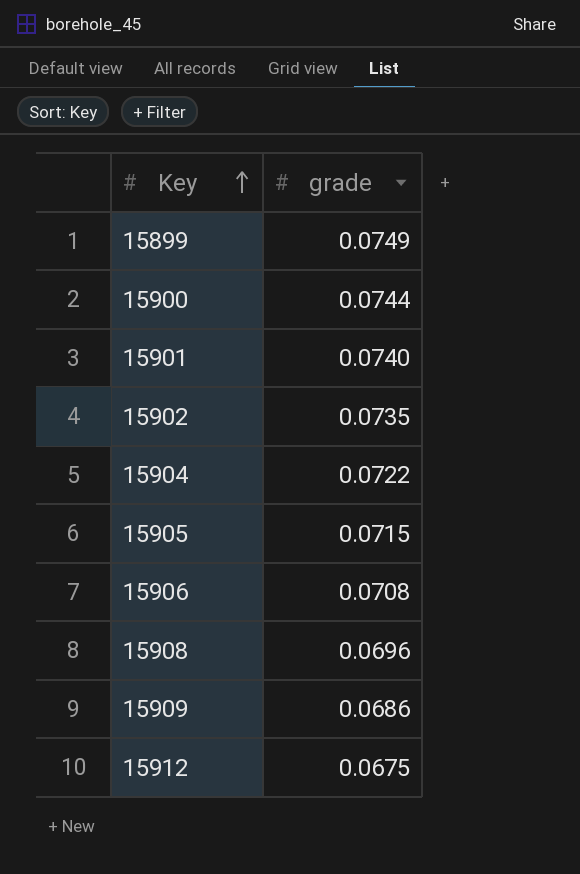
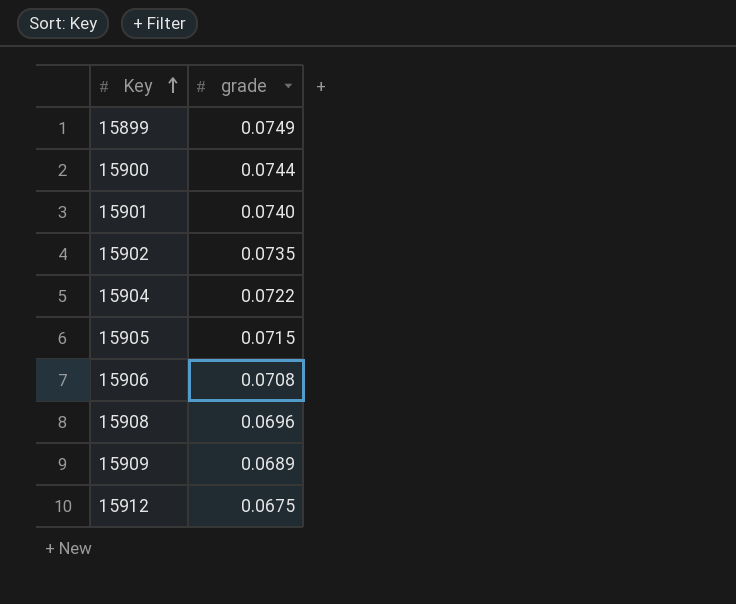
15909 | grade: 0.0686 -> 0.0689

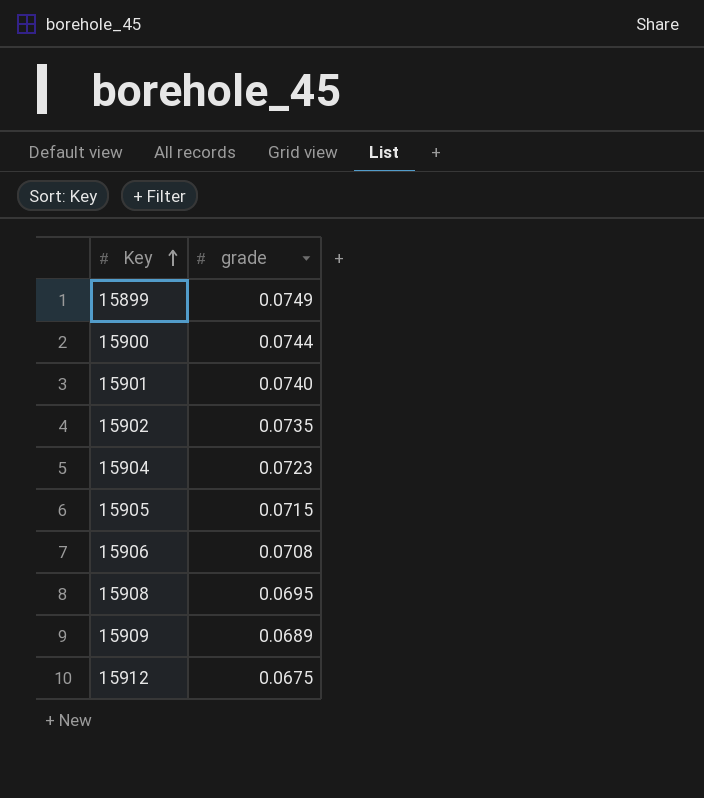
15904 | grade: 0.0722 -> 0.0723
15908 | grade: 0.0696 -> 0.0695

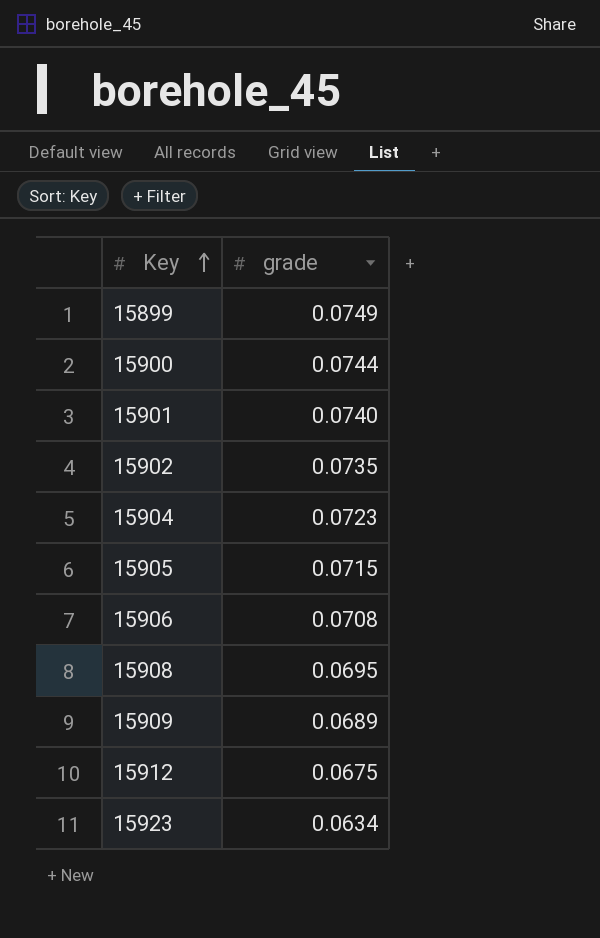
row 15923: none -> 0.0634

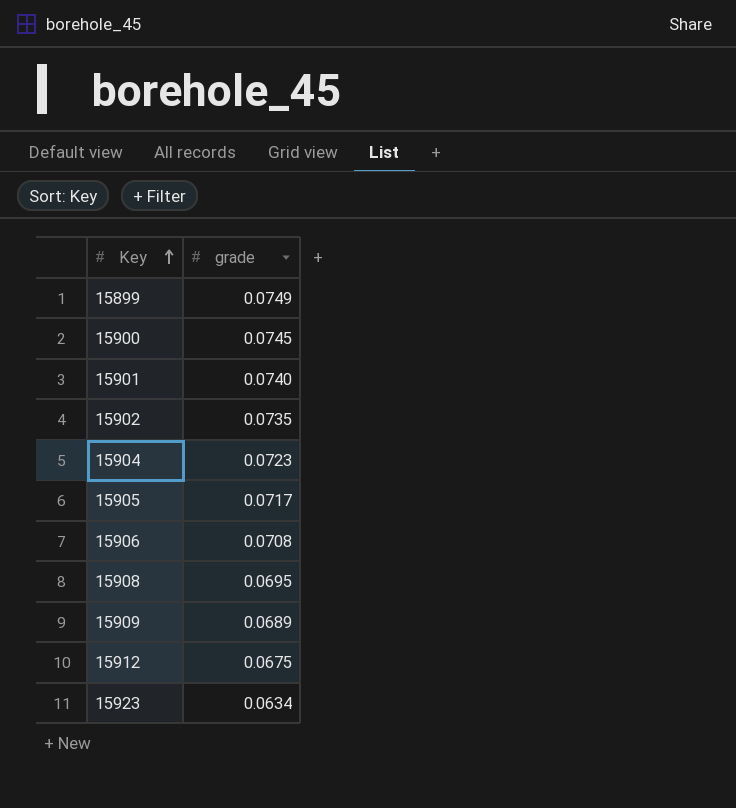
15900 | grade: 0.0744 -> 0.0745
15905 | grade: 0.0715 -> 0.0717

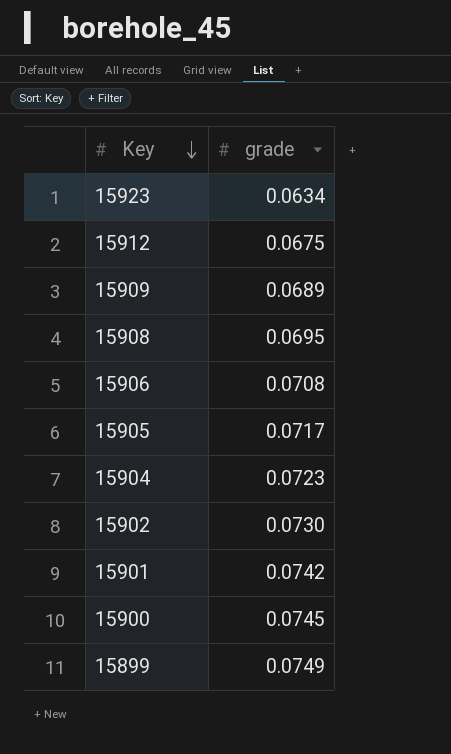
row order: Key ascending -> Key descending
15902 | grade: 0.0735 -> 0.0730
15901 | grade: 0.0740 -> 0.0742

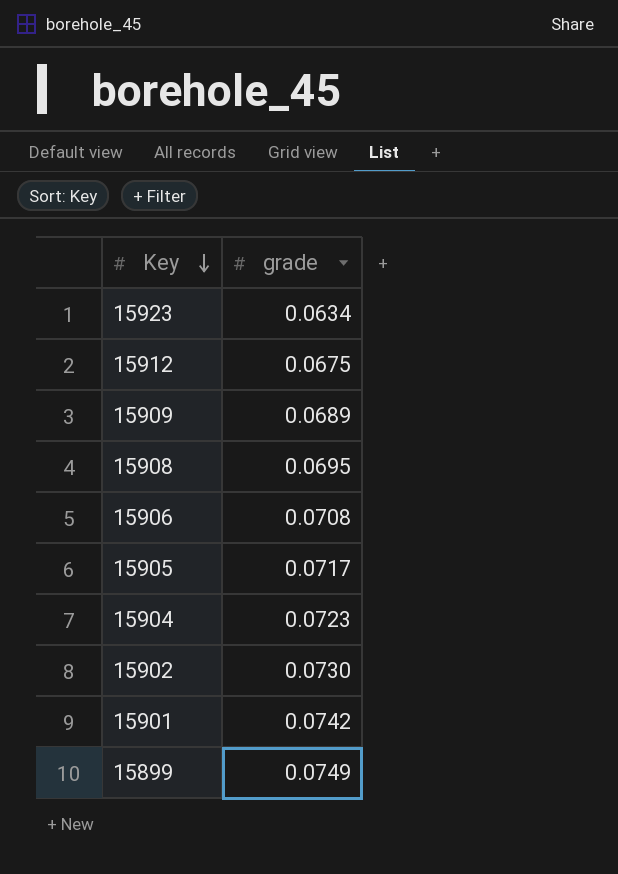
row 15900: 0.0745 -> none

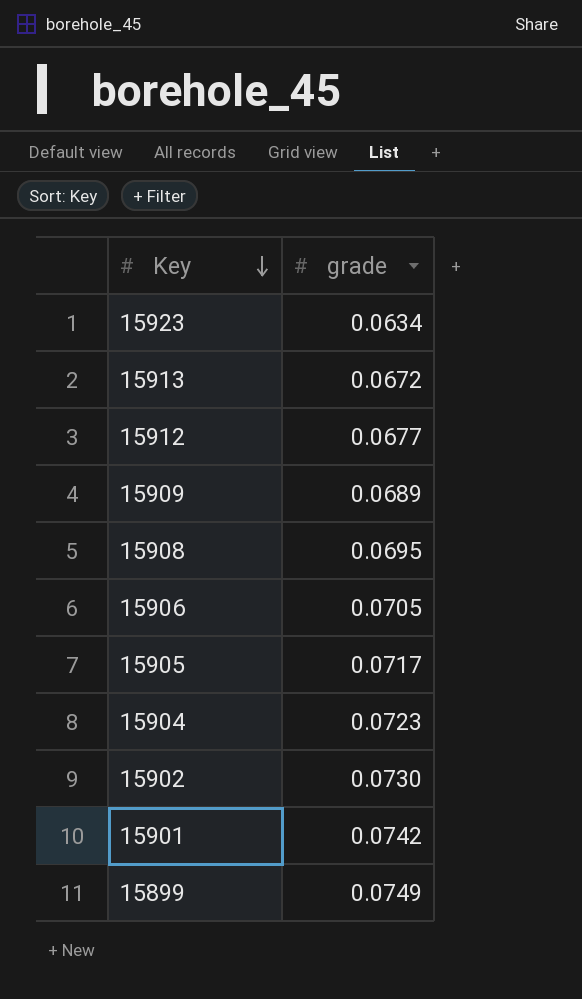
row 15913: none -> 0.0672
15912 | grade: 0.0675 -> 0.0677
15906 | grade: 0.0708 -> 0.0705

